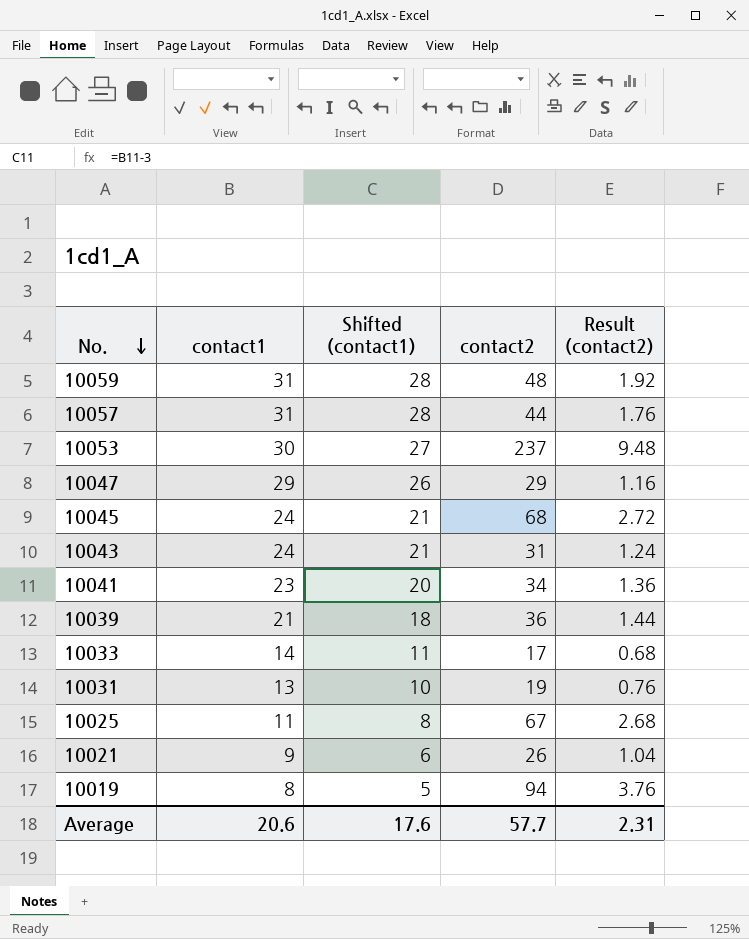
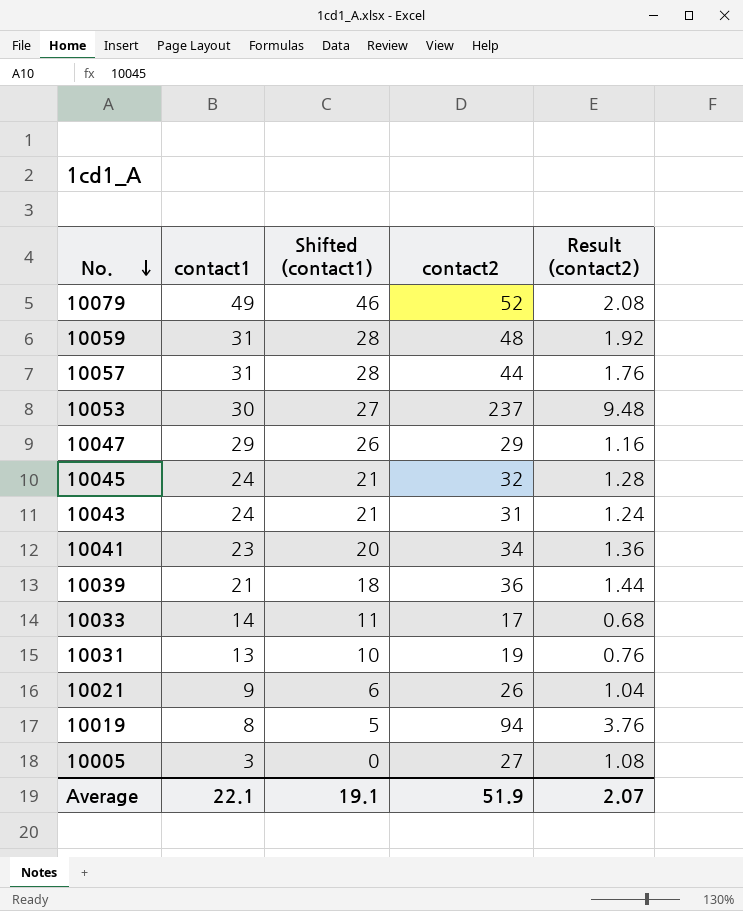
row 10025: 11 | 8 | 67 | 2.68 -> none
row 10079: none -> 49 | 46 | 52 | 2.08
10045 | contact2: 68 -> 32
10045 | Result (contact2): 2.72 -> 1.28
row 10005: none -> 3 | 0 | 27 | 1.08
Average | contact1: 20.6 -> 22.1
Average | Shifted (contact1): 17.6 -> 19.1
Average | contact2: 57.7 -> 51.9
Average | Result (contact2): 2.31 -> 2.07

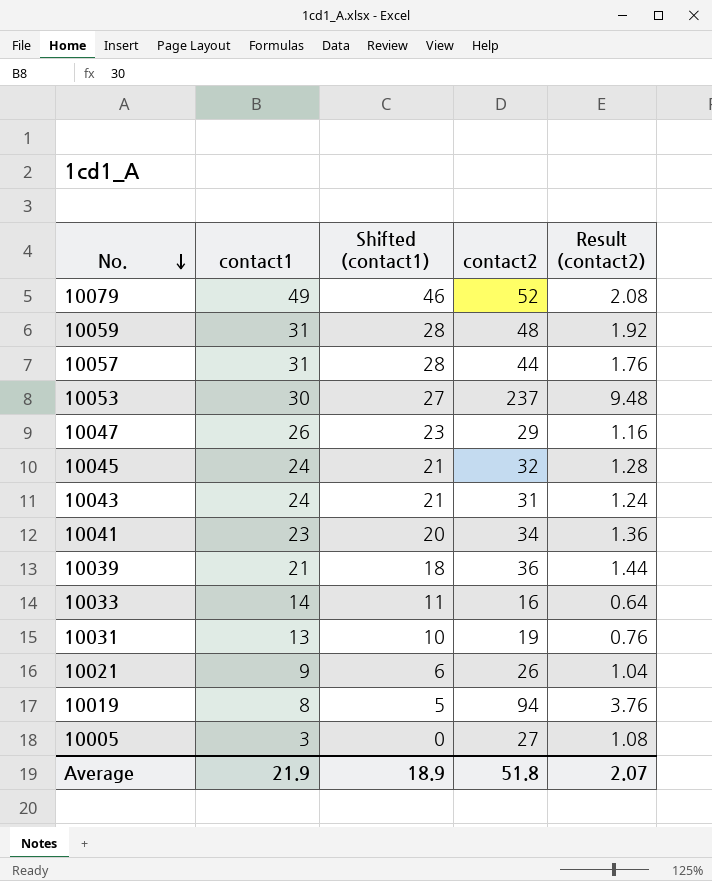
10047 | contact1: 29 -> 26
10047 | Shifted (contact1): 26 -> 23
10033 | contact2: 17 -> 16
10033 | Result (contact2): 0.68 -> 0.64
Average | contact1: 22.1 -> 21.9
Average | Shifted (contact1): 19.1 -> 18.9
Average | contact2: 51.9 -> 51.8

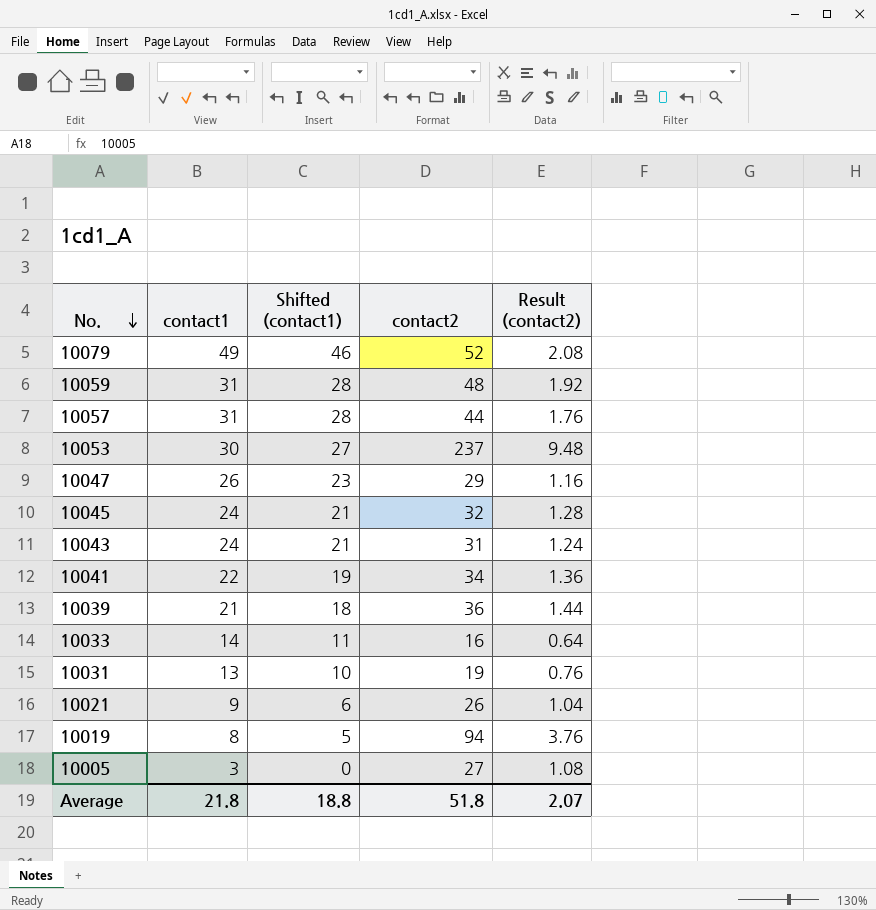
10041 | contact1: 23 -> 22
10041 | Shifted (contact1): 20 -> 19
Average | contact1: 21.9 -> 21.8
Average | Shifted (contact1): 18.9 -> 18.8

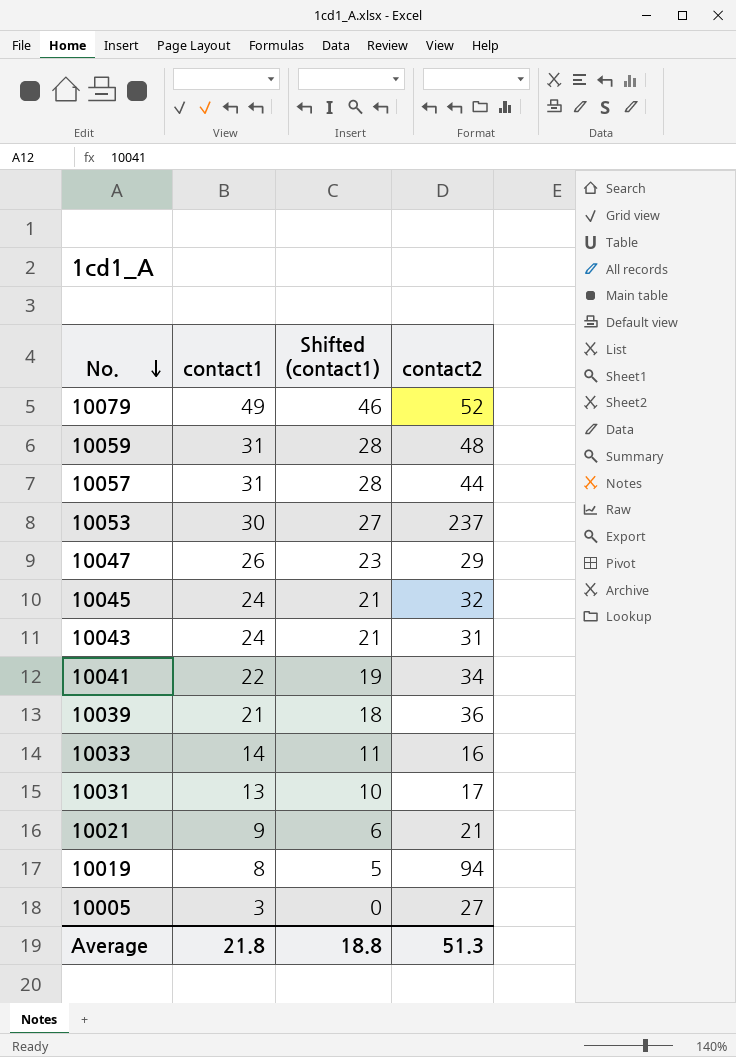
column Result (contact2) | formula: [contact2] * 0.04 -> none
10031 | contact2: 19 -> 17
10021 | contact2: 26 -> 21
Average | contact2: 51.8 -> 51.3

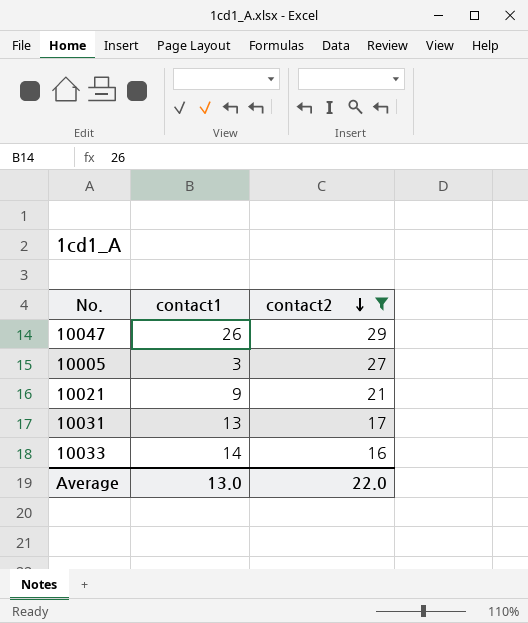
filter: none -> contact2 <= 29
row order: No. descending -> contact2 descending
column Shifted (contact1) | formula: [contact1] - 3 -> none
Average | contact1: 21.8 -> 13.0
Average | contact2: 51.3 -> 22.0

